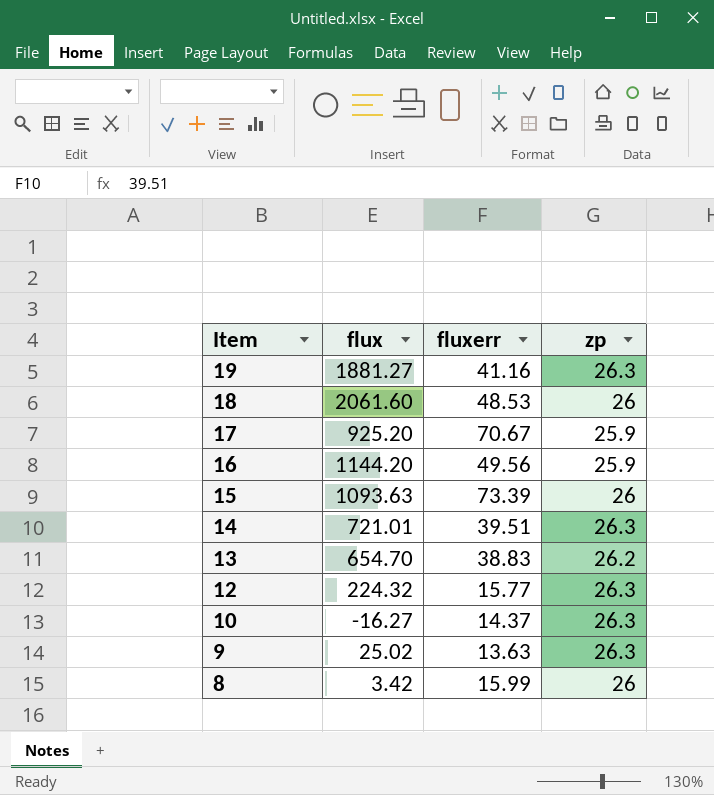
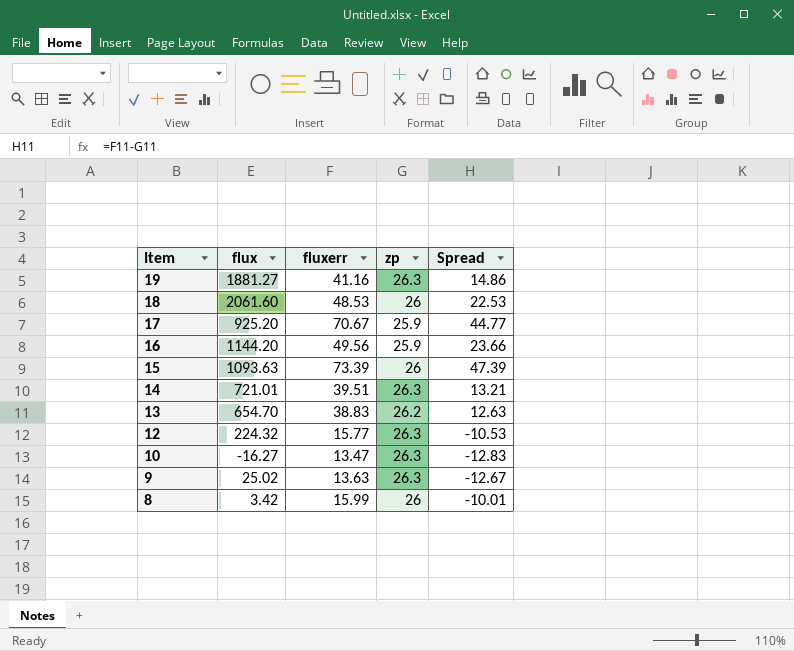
column Spread | formula: none -> [fluxerr] - [zp]
10 | fluxerr: 14.37 -> 13.47

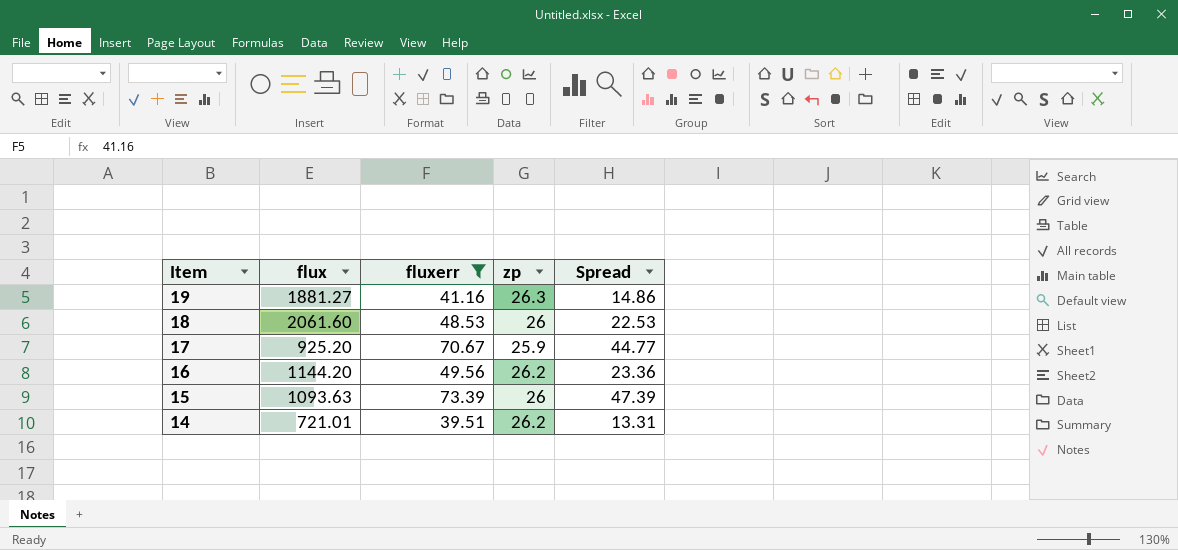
filter: none -> fluxerr >= 39.51
16 | zp: 25.9 -> 26.2
16 | Spread: 23.66 -> 23.36
14 | zp: 26.3 -> 26.2
14 | Spread: 13.21 -> 13.31

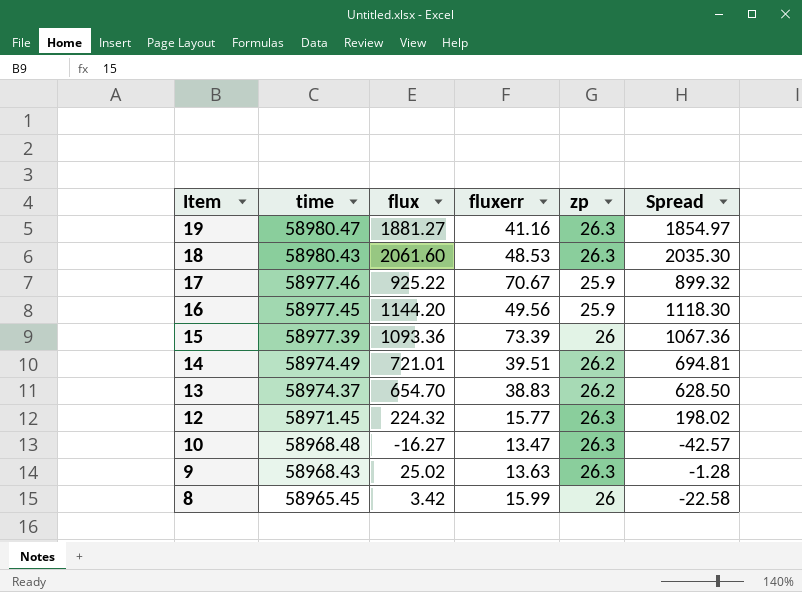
filter: fluxerr >= 39.51 -> none
column time | position: none -> 2
column Spread | formula: [fluxerr] - [zp] -> [flux] - [zp]
18 | zp: 26 -> 26.3
17 | flux: 925.20 -> 925.22
16 | zp: 26.2 -> 25.9
15 | flux: 1093.63 -> 1093.36

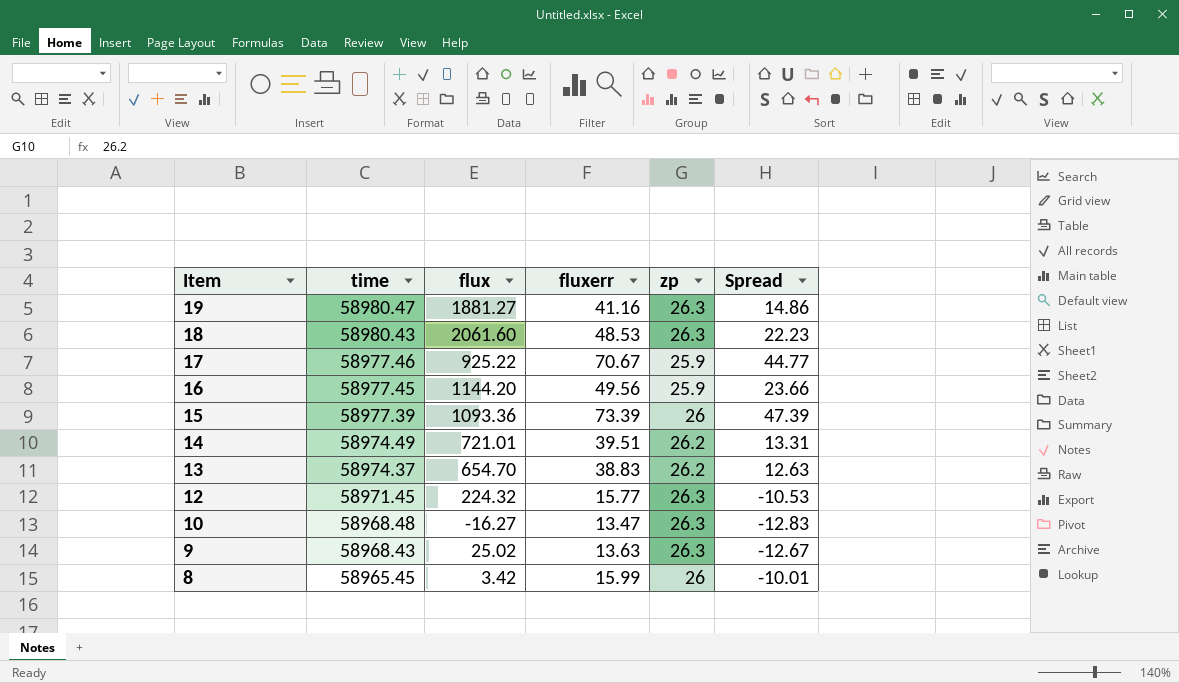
column Spread | formula: [flux] - [zp] -> [fluxerr] - [zp]

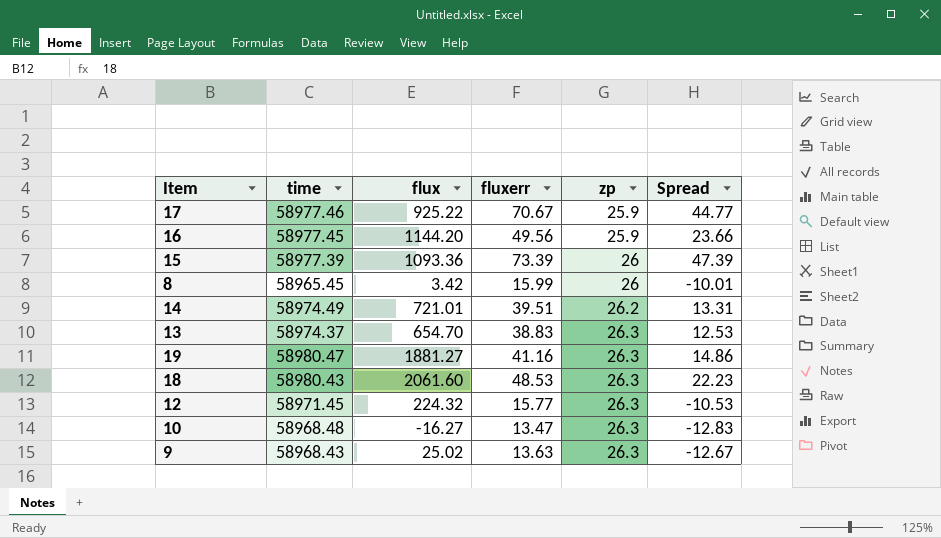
row order: Item descending -> zp ascending
13 | zp: 26.2 -> 26.3
13 | Spread: 12.63 -> 12.53

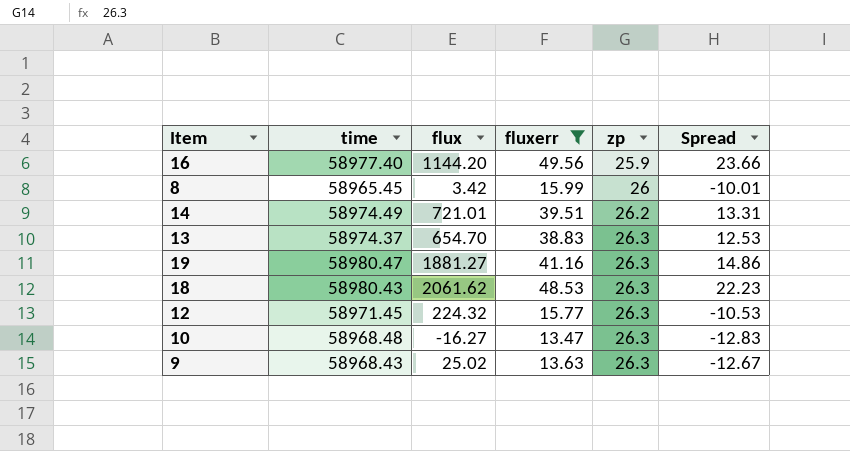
filter: none -> fluxerr <= 49.56
16 | time: 58977.45 -> 58977.40
18 | flux: 2061.60 -> 2061.62

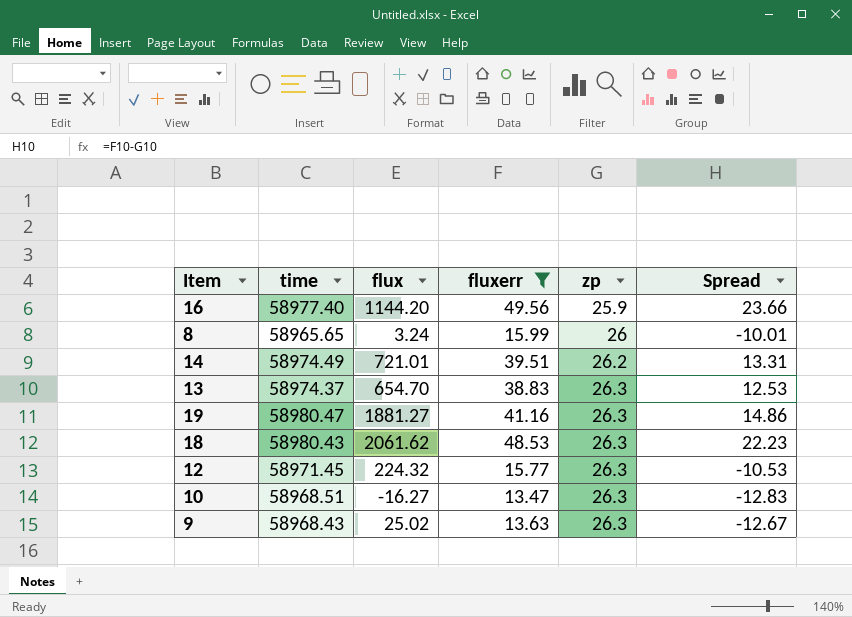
8 | time: 58965.45 -> 58965.65
8 | flux: 3.42 -> 3.24
10 | time: 58968.48 -> 58968.51

